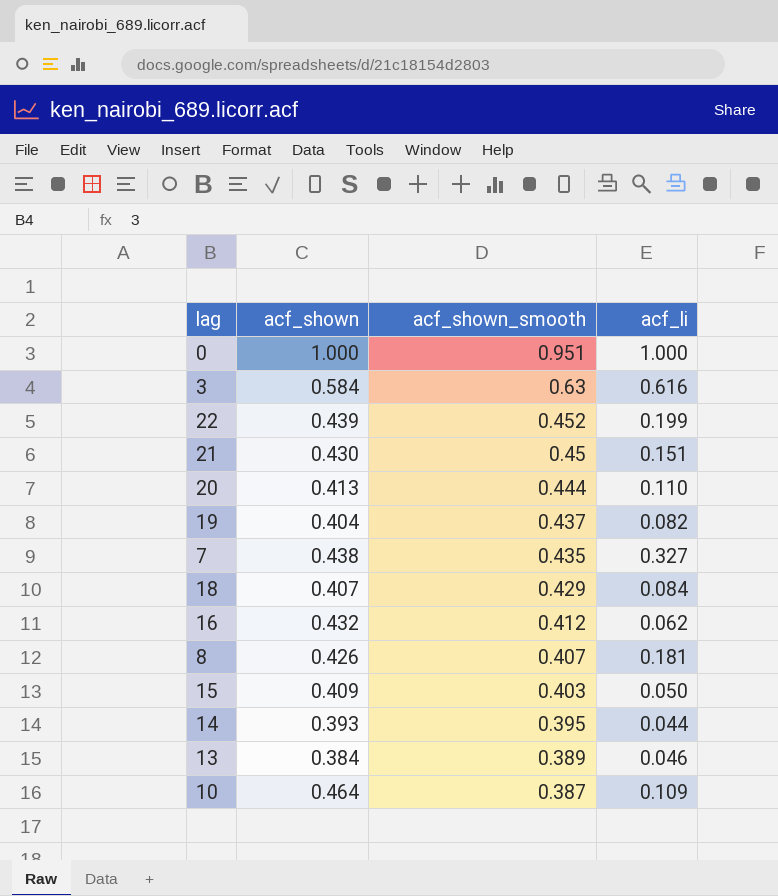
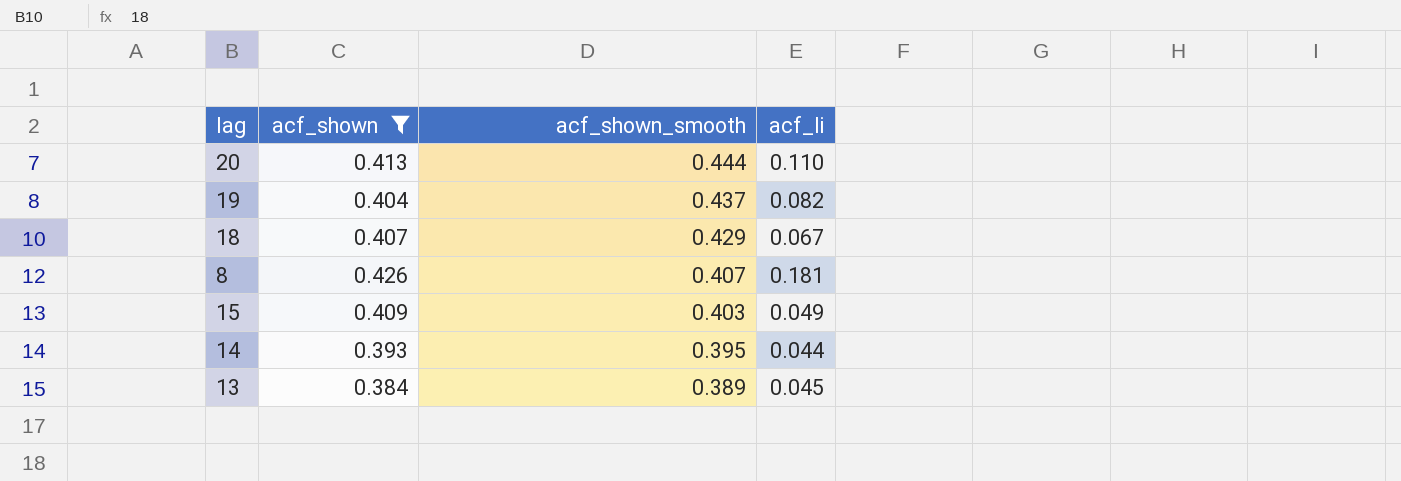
filter: none -> acf_shown <= 0.426
18 | acf_li: 0.084 -> 0.067
15 | acf_li: 0.050 -> 0.049
13 | acf_li: 0.046 -> 0.045

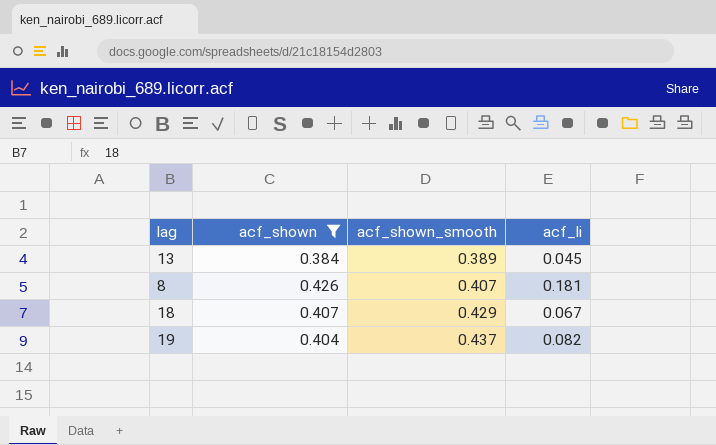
row order: acf_shown_smooth descending -> acf_shown_smooth ascending
row 20: 0.413 | 0.444 | 0.110 -> none
row 15: 0.409 | 0.403 | 0.049 -> none
row 14: 0.393 | 0.395 | 0.044 -> none

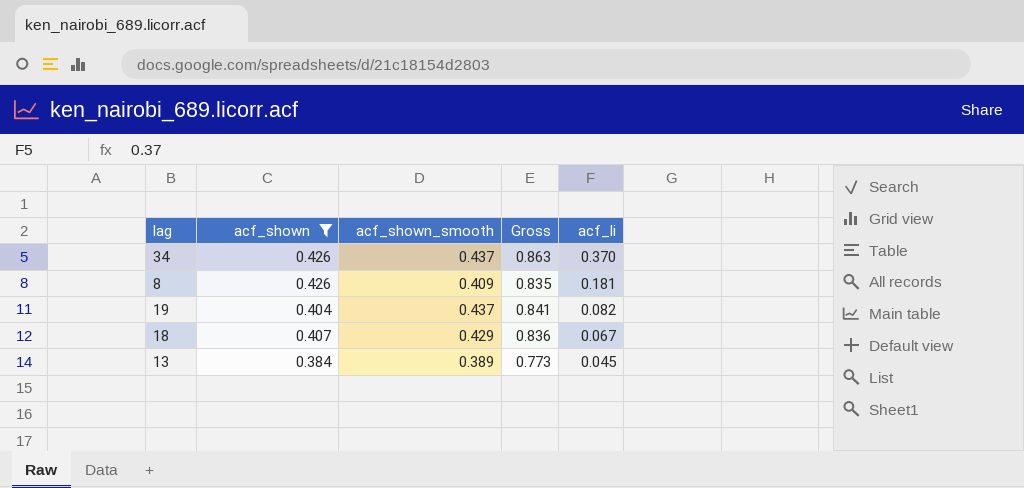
row order: acf_shown_smooth ascending -> acf_li descending
column Gross | formula: none -> [acf_shown] + [acf_shown_smooth]
row 34: none -> 0.426 | 0.437 | 0.863 | 0.370
8 | acf_shown_smooth: 0.407 -> 0.409

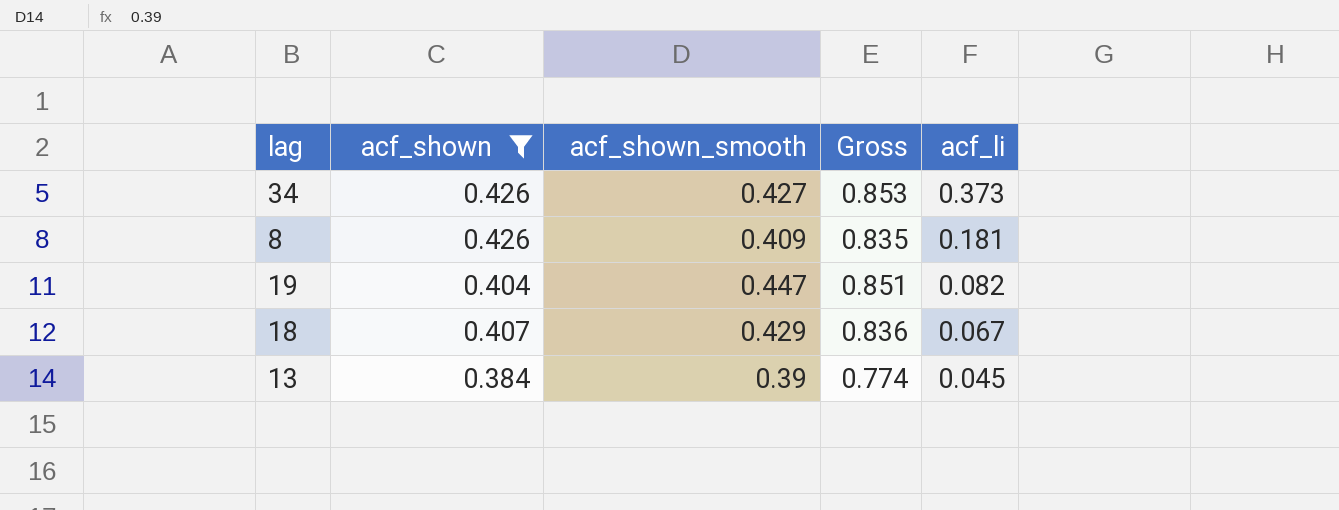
34 | acf_shown_smooth: 0.437 -> 0.427
34 | Gross: 0.863 -> 0.853
34 | acf_li: 0.370 -> 0.373
19 | acf_shown_smooth: 0.437 -> 0.447
19 | Gross: 0.841 -> 0.851
13 | acf_shown_smooth: 0.389 -> 0.39
13 | Gross: 0.773 -> 0.774

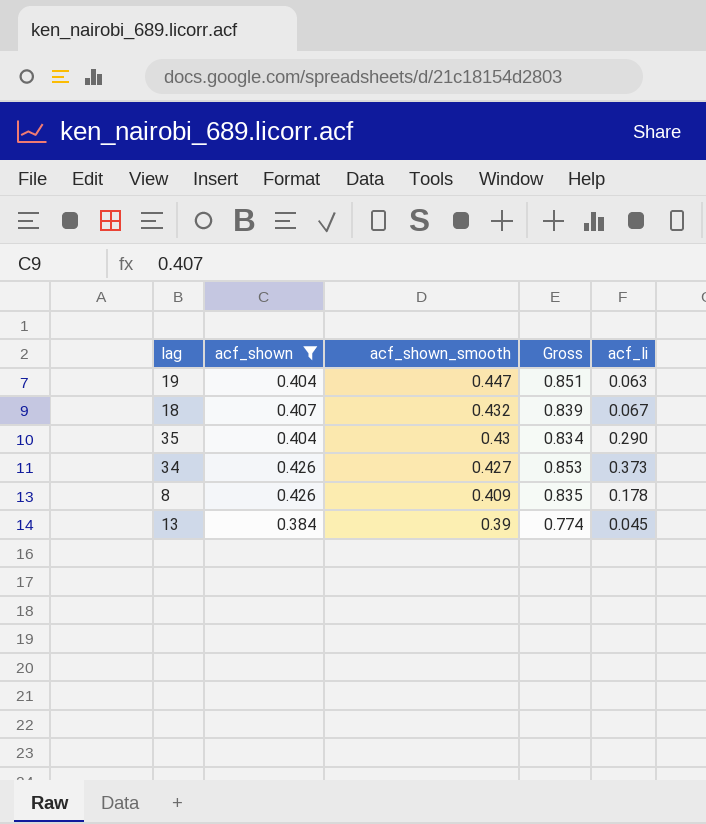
row order: acf_li descending -> acf_shown_smooth descending
19 | acf_li: 0.082 -> 0.063
18 | acf_shown_smooth: 0.429 -> 0.432
18 | Gross: 0.836 -> 0.839
row 35: none -> 0.404 | 0.43 | 0.834 | 0.290
8 | acf_li: 0.181 -> 0.178

